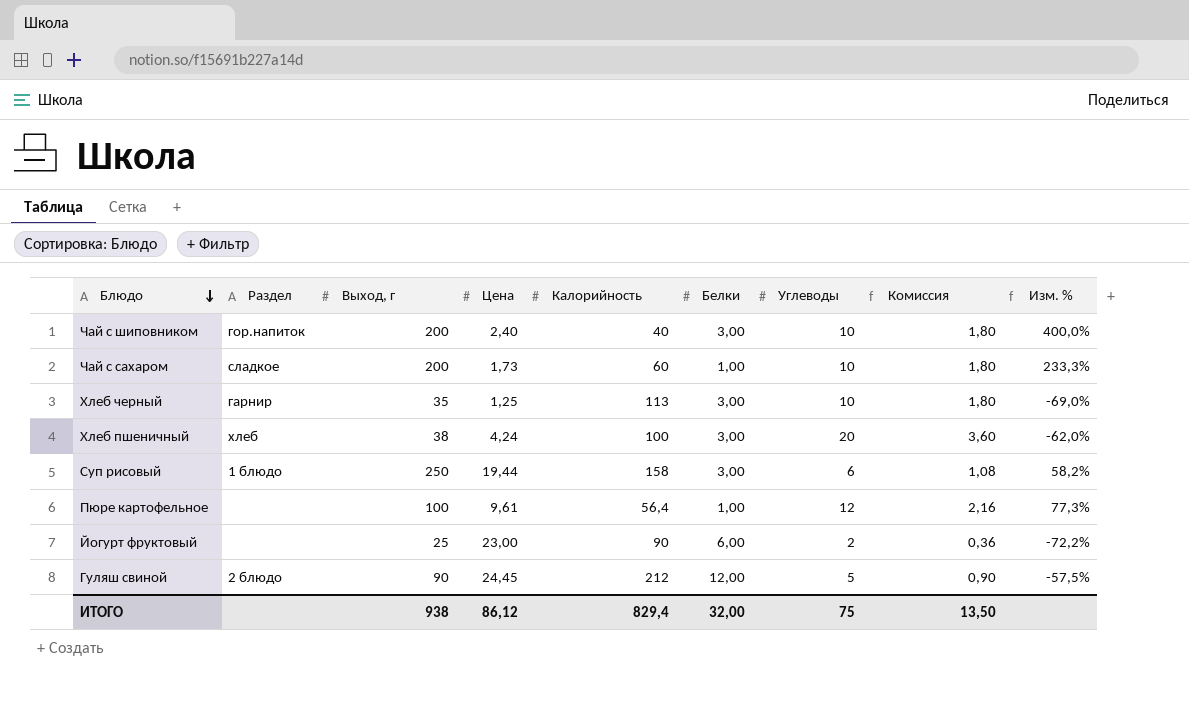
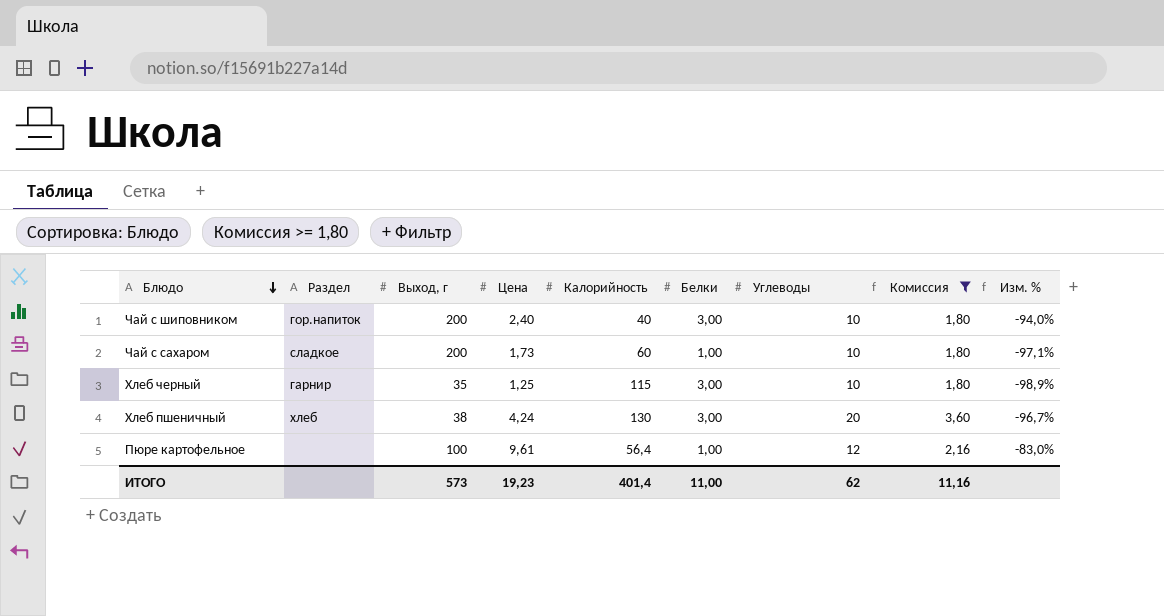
filter: none -> Комиссия >= 1,80
column Изм. % | formula: ([Выход, г] - [Калорийность]) / [Калорийность] -> ([Цена] - [Калорийность]) / [Калорийность]
Хлеб черный | Калорийность: 113 -> 115
Хлеб пшеничный | Калорийность: 100 -> 130
ИТОГО | Выход, г: 938 -> 573
ИТОГО | Цена: 86,12 -> 19,23
ИТОГО | Калорийность: 829,4 -> 401,4
ИТОГО | Белки: 32,00 -> 11,00
ИТОГО | Углеводы: 75 -> 62
ИТОГО | Комиссия: 13,50 -> 11,16

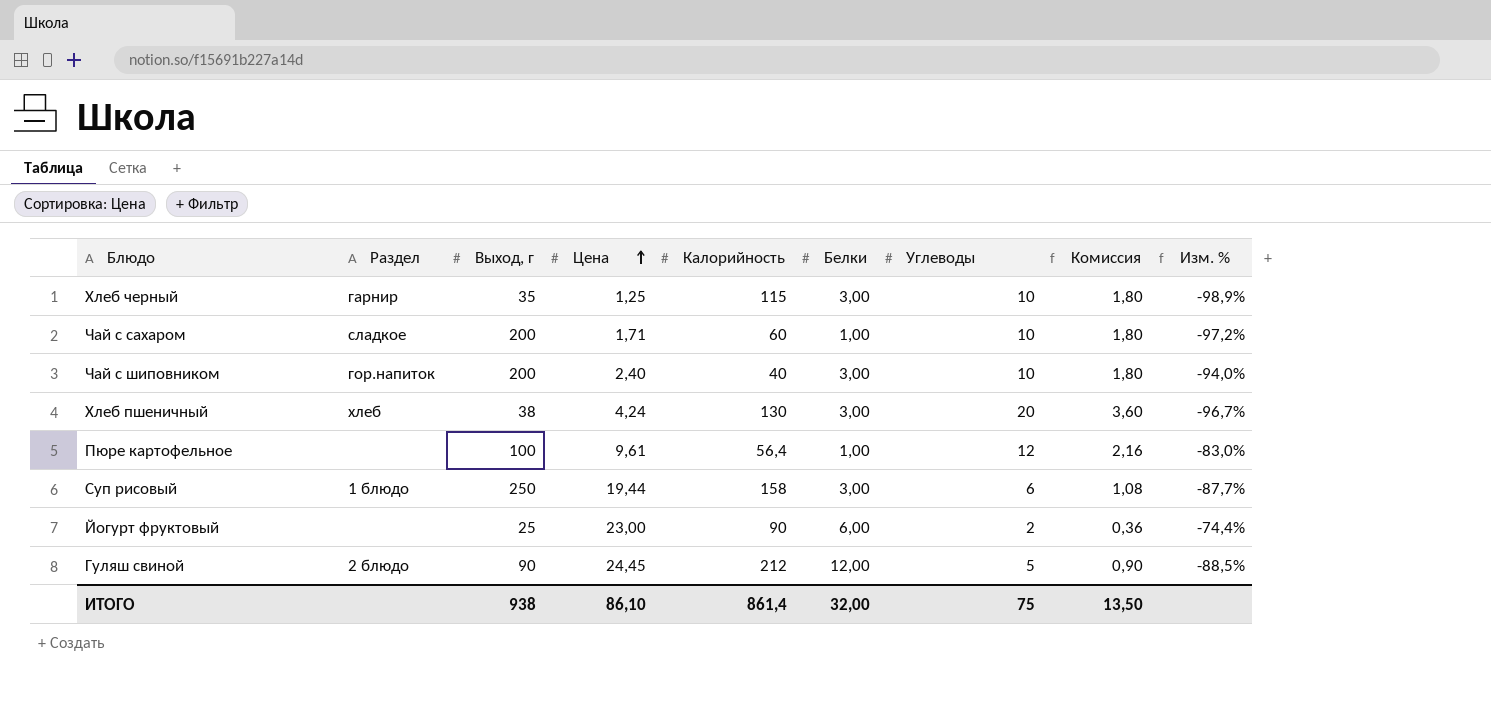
filter: Комиссия >= 1,80 -> none
row order: Блюдо descending -> Цена ascending
Чай с сахаром | Цена: 1,73 -> 1,71
Чай с сахаром | Изм. %: -97,1% -> -97,2%
ИТОГО | Выход, г: 573 -> 938
ИТОГО | Цена: 19,23 -> 86,10
ИТОГО | Калорийность: 401,4 -> 861,4
ИТОГО | Белки: 11,00 -> 32,00
ИТОГО | Углеводы: 62 -> 75
ИТОГО | Комиссия: 11,16 -> 13,50

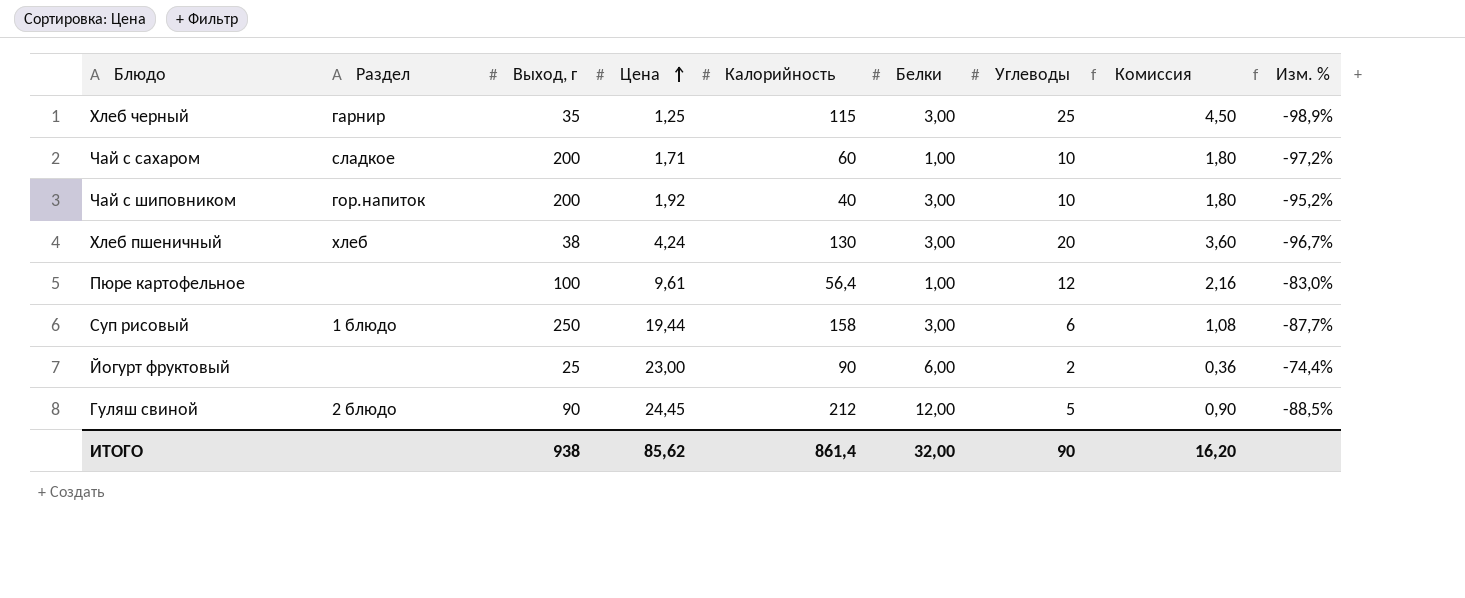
Хлеб черный | Углеводы: 10 -> 25
Хлеб черный | Комиссия: 1,80 -> 4,50
Чай с шиповником | Цена: 2,40 -> 1,92
Чай с шиповником | Изм. %: -94,0% -> -95,2%
ИТОГО | Цена: 86,10 -> 85,62
ИТОГО | Углеводы: 75 -> 90
ИТОГО | Комиссия: 13,50 -> 16,20

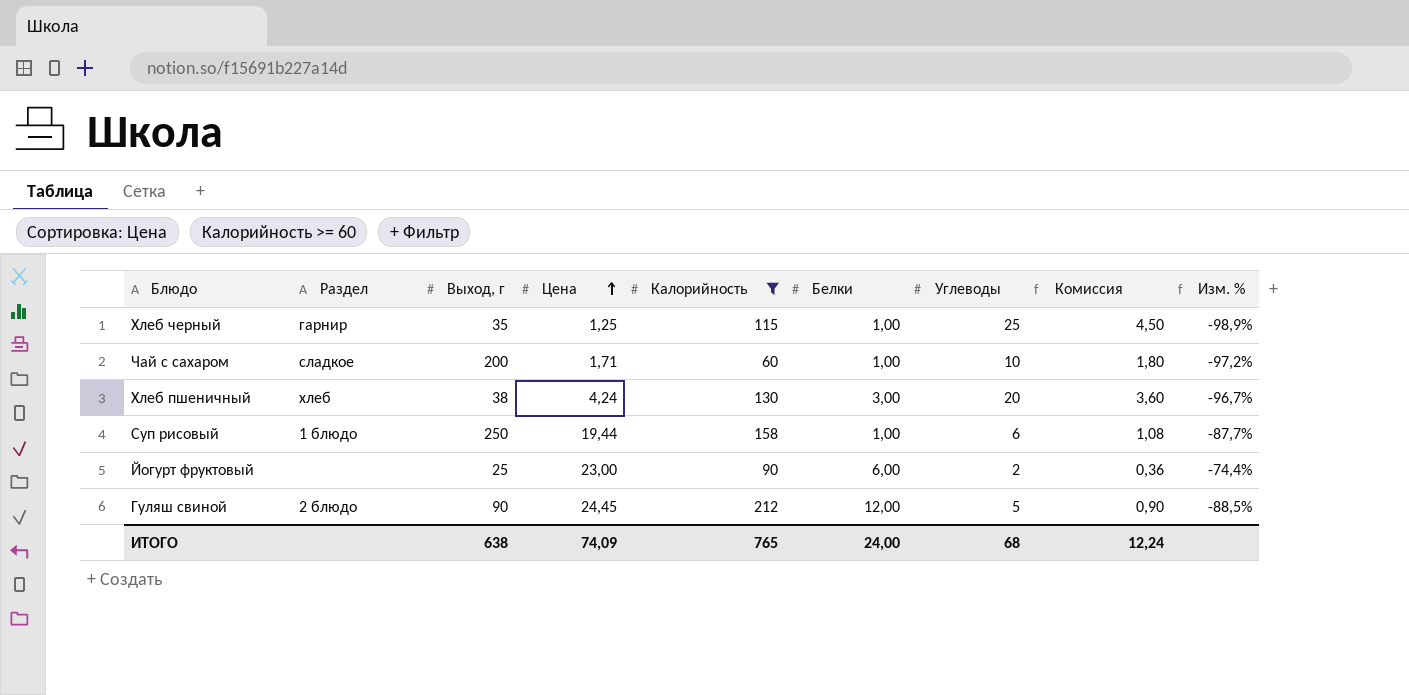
filter: none -> Калорийность >= 60
Хлеб черный | Белки: 3,00 -> 1,00
Суп рисовый | Белки: 3,00 -> 1,00
ИТОГО | Выход, г: 938 -> 638
ИТОГО | Цена: 85,62 -> 74,09
ИТОГО | Калорийность: 861,4 -> 765
ИТОГО | Белки: 32,00 -> 24,00
ИТОГО | Углеводы: 90 -> 68
ИТОГО | Комиссия: 16,20 -> 12,24

